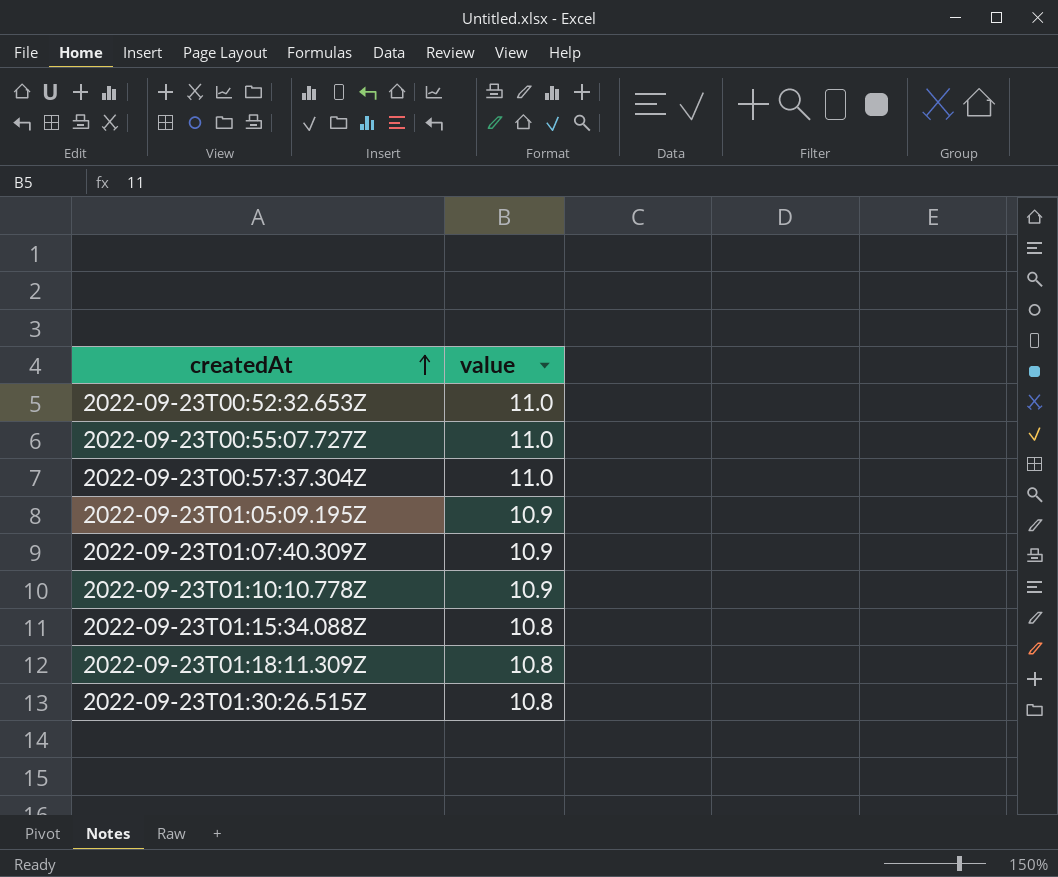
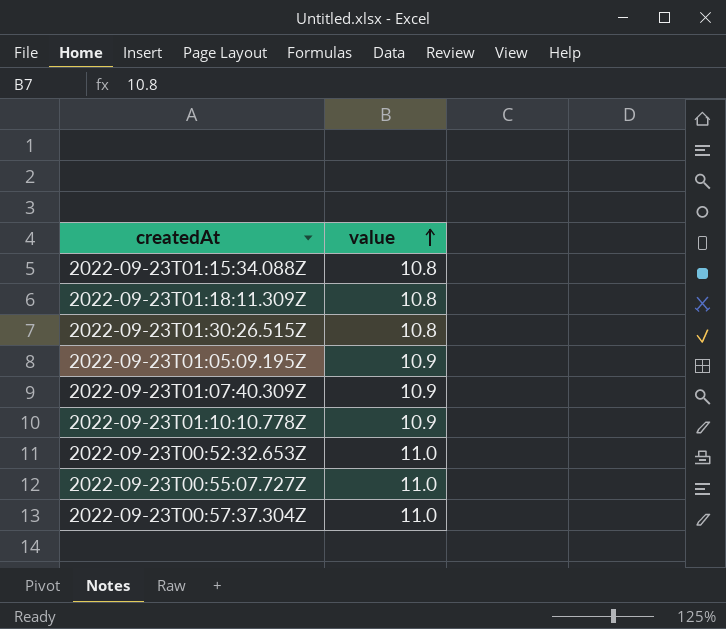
row order: createdAt ascending -> value ascending

